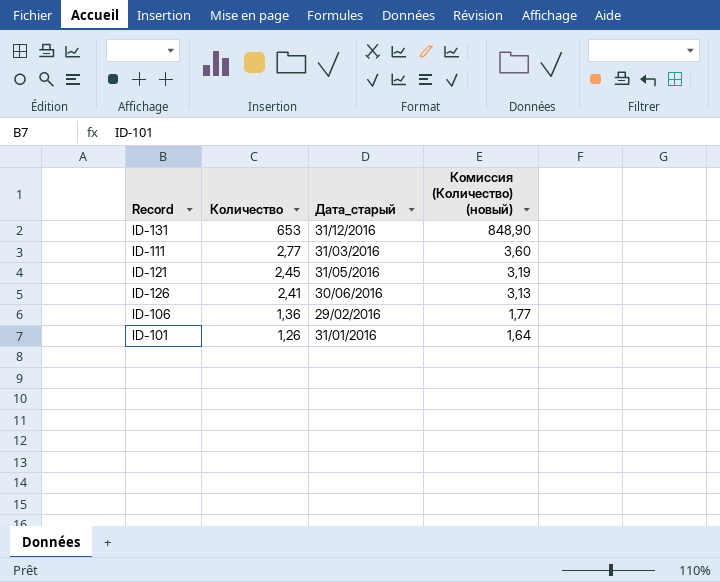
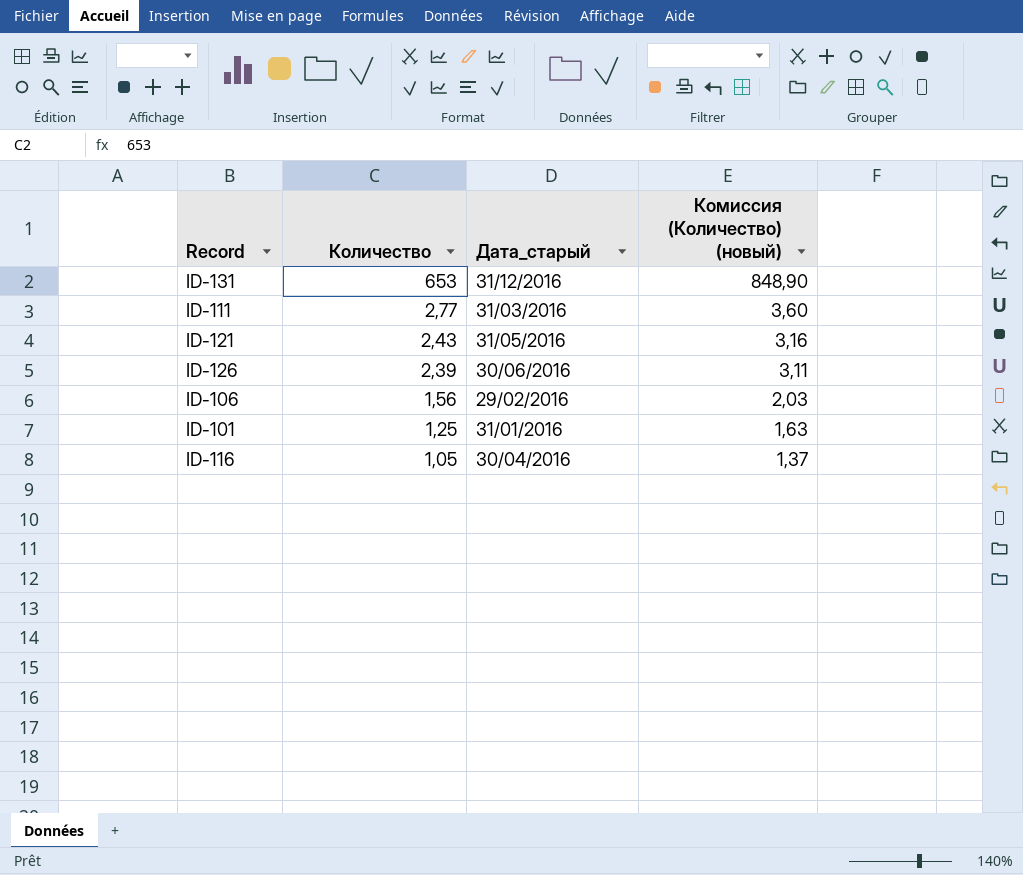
ID-121 | Количество: 2,45 -> 2,43
ID-121 | Комиссия (Количество) (новый): 3,19 -> 3,16
ID-126 | Количество: 2,41 -> 2,39
ID-126 | Комиссия (Количество) (новый): 3,13 -> 3,11
ID-106 | Количество: 1,36 -> 1,56
ID-106 | Комиссия (Количество) (новый): 1,77 -> 2,03
ID-101 | Количество: 1,26 -> 1,25
ID-101 | Комиссия (Количество) (новый): 1,64 -> 1,63
row ID-116: none -> 1,05 | 30/04/2016 | 1,37

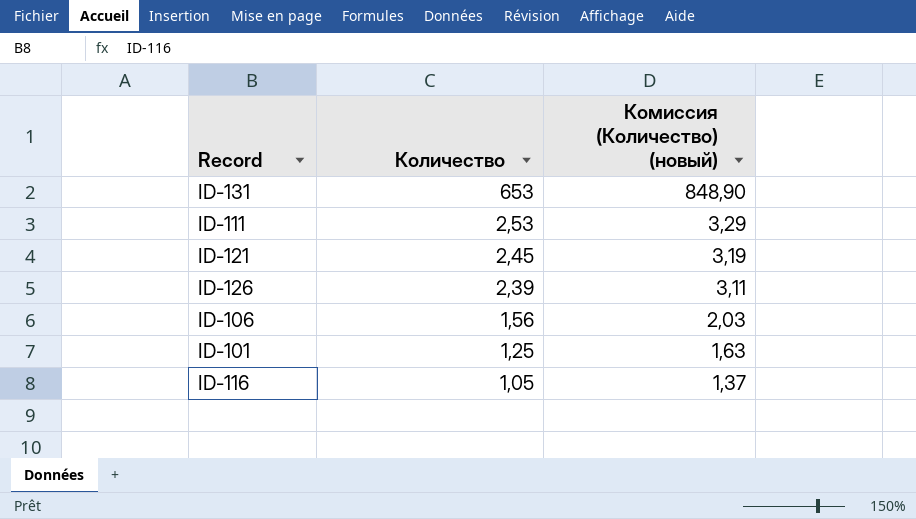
column Дата_старый | position: 3 -> none
ID-111 | Количество: 2,77 -> 2,53
ID-111 | Комиссия (Количество) (новый): 3,60 -> 3,29
ID-121 | Количество: 2,43 -> 2,45
ID-121 | Комиссия (Количество) (новый): 3,16 -> 3,19

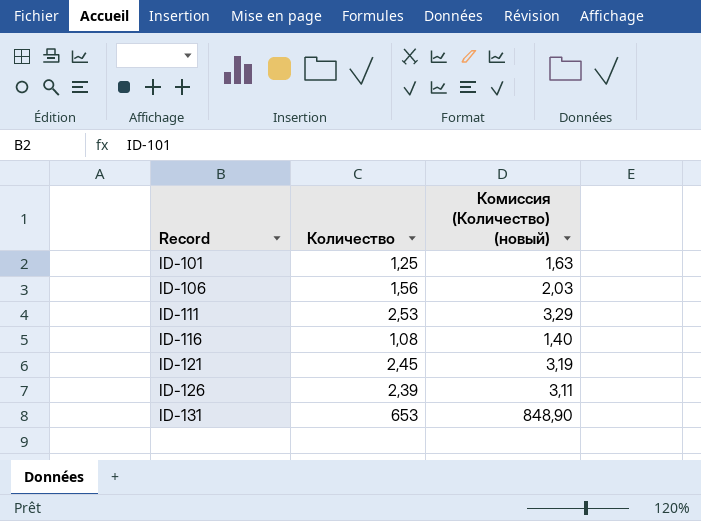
row order: Количество descending -> Record ascending
ID-116 | Количество: 1,05 -> 1,08
ID-116 | Комиссия (Количество) (новый): 1,37 -> 1,40

